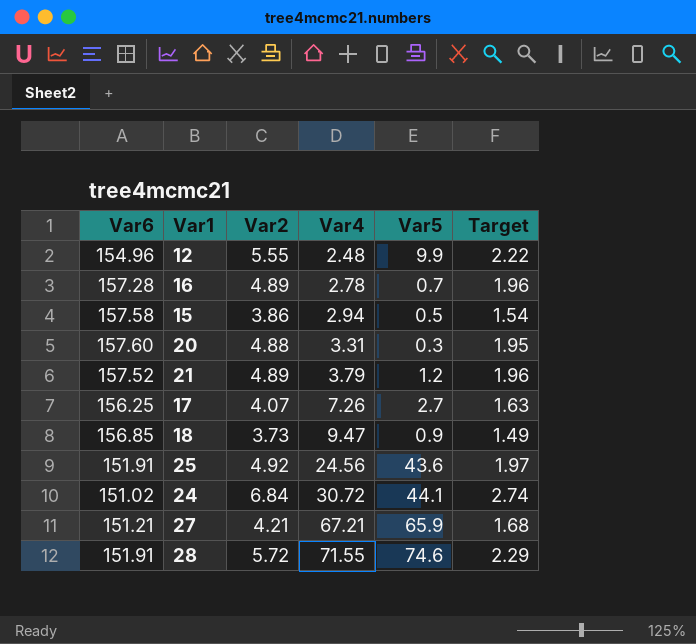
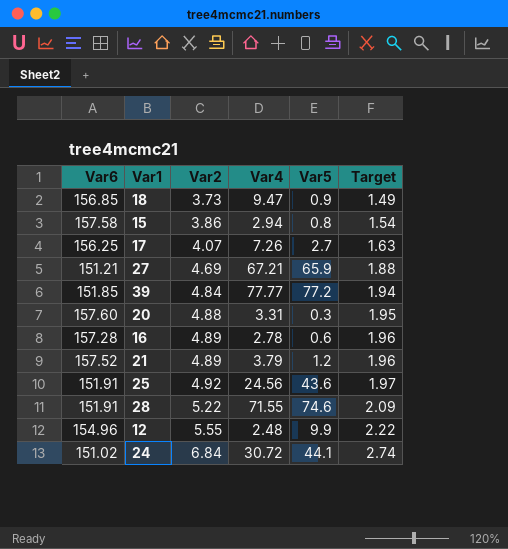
row order: Var4 ascending -> Var2 ascending
15 | Var5: 0.5 -> 0.8
27 | Var2: 4.21 -> 4.69
27 | Target: 1.68 -> 1.88
row 39: none -> 151.85 | 4.84 | 77.77 | 77.2 | 1.94
16 | Var5: 0.7 -> 0.6
28 | Var2: 5.72 -> 5.22
28 | Target: 2.29 -> 2.09

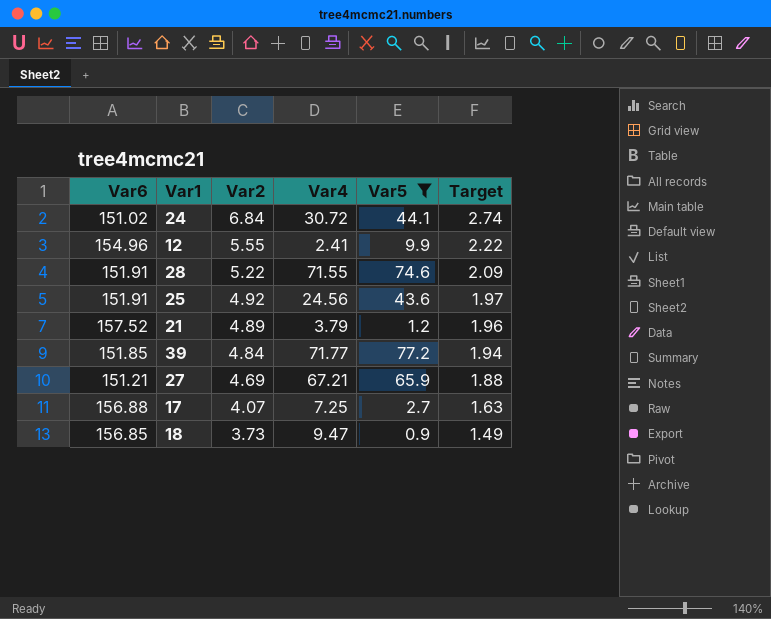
filter: none -> Var5 >= 0.9
row order: Var2 ascending -> Var2 descending
12 | Var4: 2.48 -> 2.41
39 | Var4: 77.77 -> 71.77
17 | Var6: 156.25 -> 156.88
17 | Var4: 7.26 -> 7.25

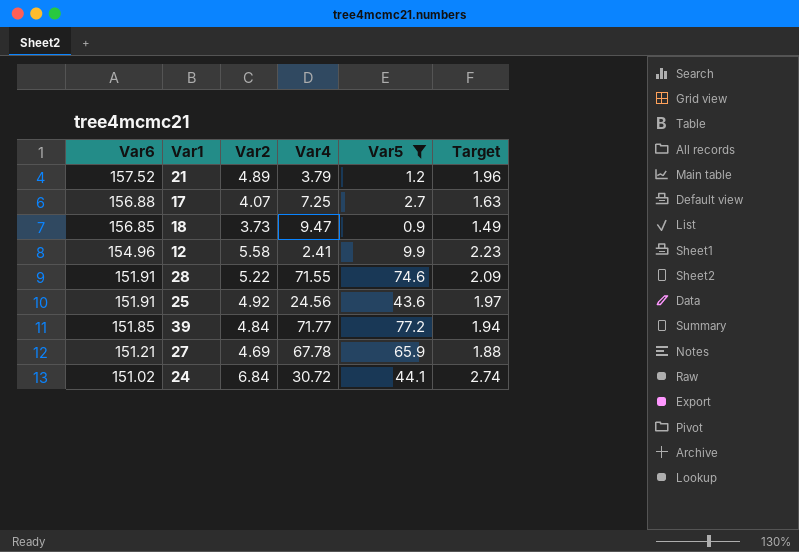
row order: Var2 descending -> Var6 descending
12 | Var2: 5.55 -> 5.58
12 | Target: 2.22 -> 2.23
27 | Var4: 67.21 -> 67.78

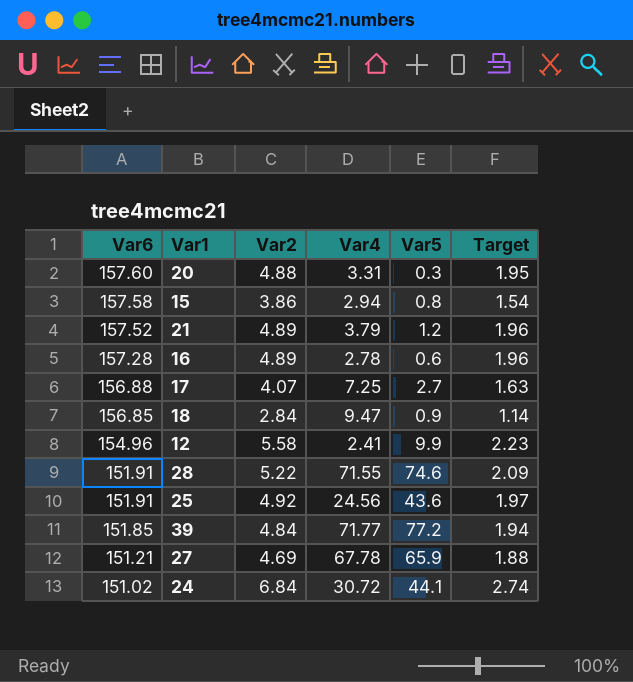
filter: Var5 >= 0.9 -> none
18 | Var2: 3.73 -> 2.84
18 | Target: 1.49 -> 1.14

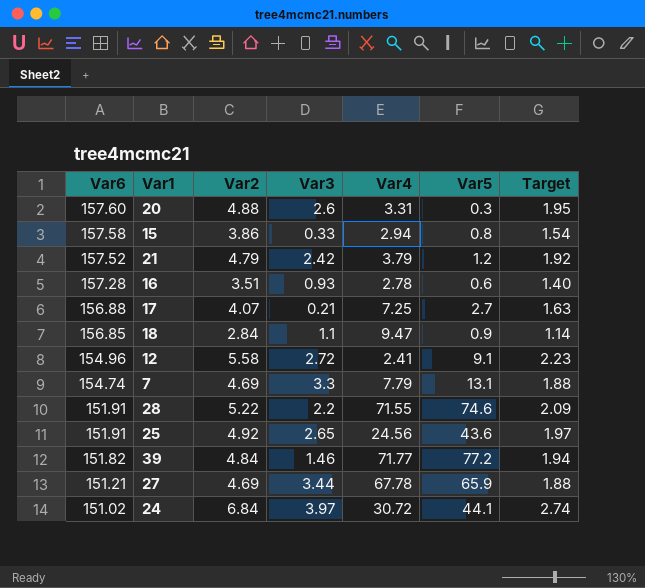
column Var3 | position: none -> 4
21 | Var2: 4.89 -> 4.79
21 | Target: 1.96 -> 1.92
16 | Var2: 4.89 -> 3.51
16 | Target: 1.96 -> 1.40
12 | Var5: 9.9 -> 9.1
row 7: none -> 154.74 | 4.69 | 3.3 | 7.79 | 13.1 | 1.88
39 | Var6: 151.85 -> 151.82

